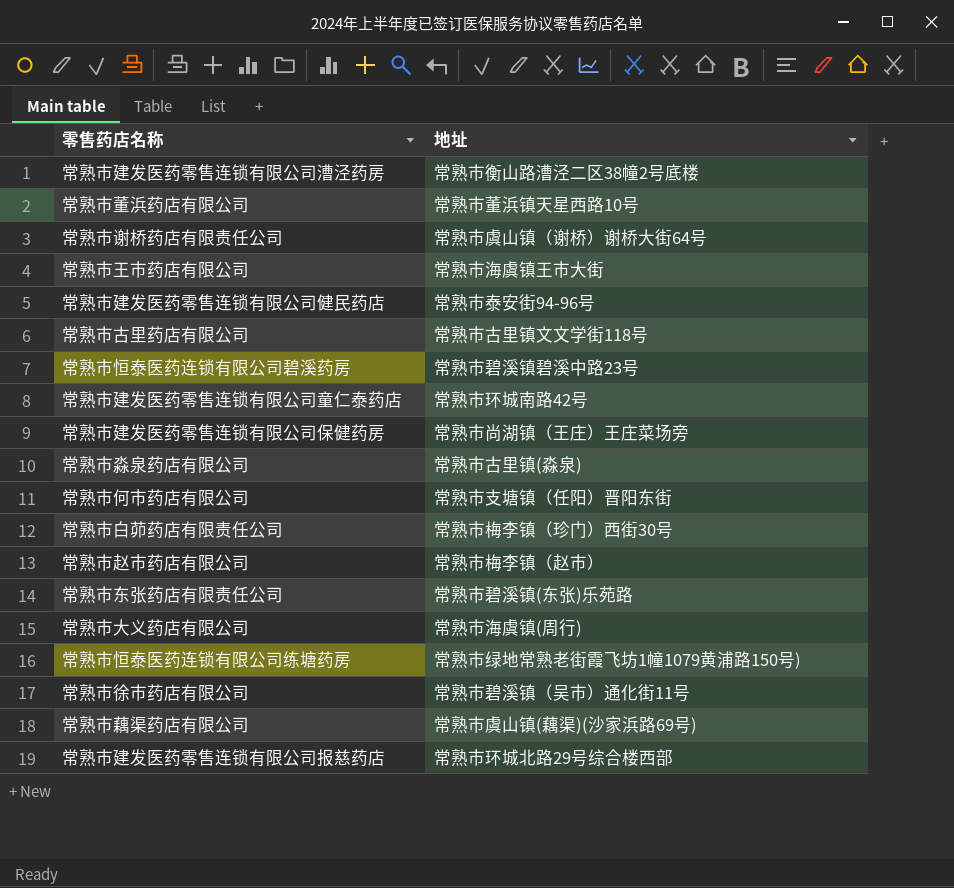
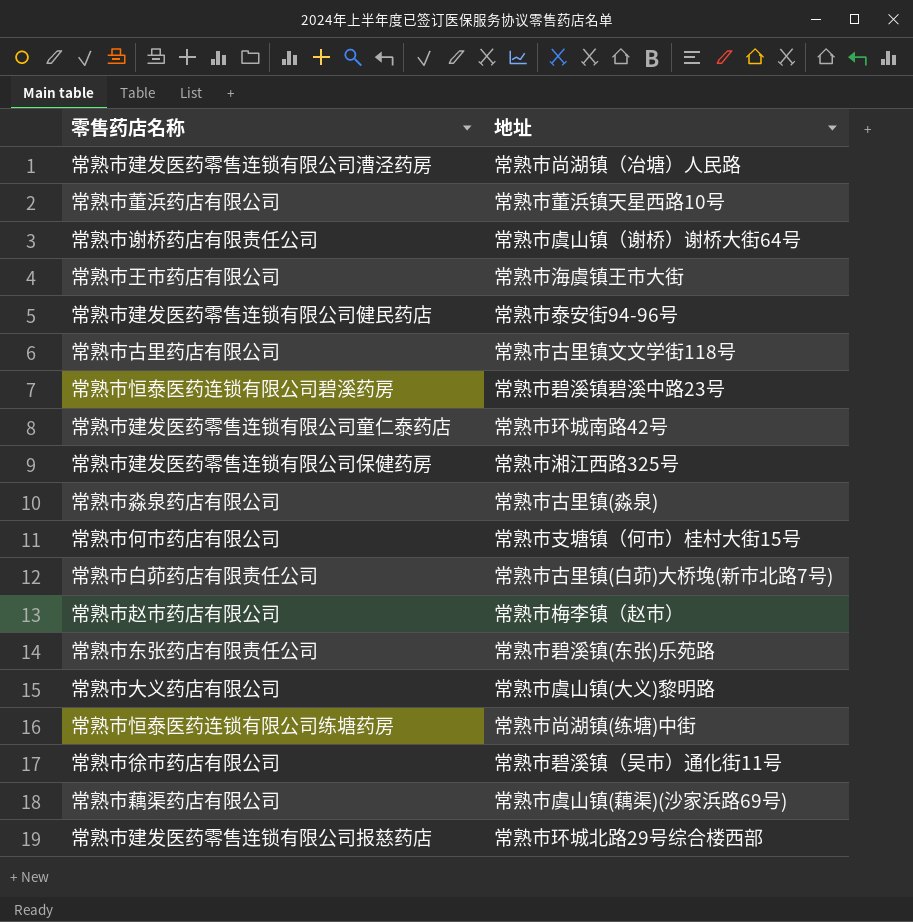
常熟市建发医药零售连锁有限公司漕泾药房 | 地址: 常熟市衡山路漕泾二区38幢2号底楼 -> 常熟市尚湖镇（冶塘）人民路
常熟市建发医药零售连锁有限公司保健药房 | 地址: 常熟市尚湖镇（王庄）王庄菜场旁 -> 常熟市湘江西路325号
常熟市何市药店有限公司 | 地址: 常熟市支塘镇（任阳）晋阳东街 -> 常熟市支塘镇（何市）桂村大街15号
常熟市白茆药店有限责任公司 | 地址: 常熟市梅李镇（珍门）西街30号 -> 常熟市古里镇(白茆)大桥堍(新市北路7号)
常熟市大义药店有限公司 | 地址: 常熟市海虞镇(周行) -> 常熟市虞山镇(大义)黎明路
常熟市恒泰医药连锁有限公司练塘药房 | 地址: 常熟市绿地常熟老街霞飞坊1幢1079黄浦路150号) -> 常熟市尚湖镇(练塘)中街

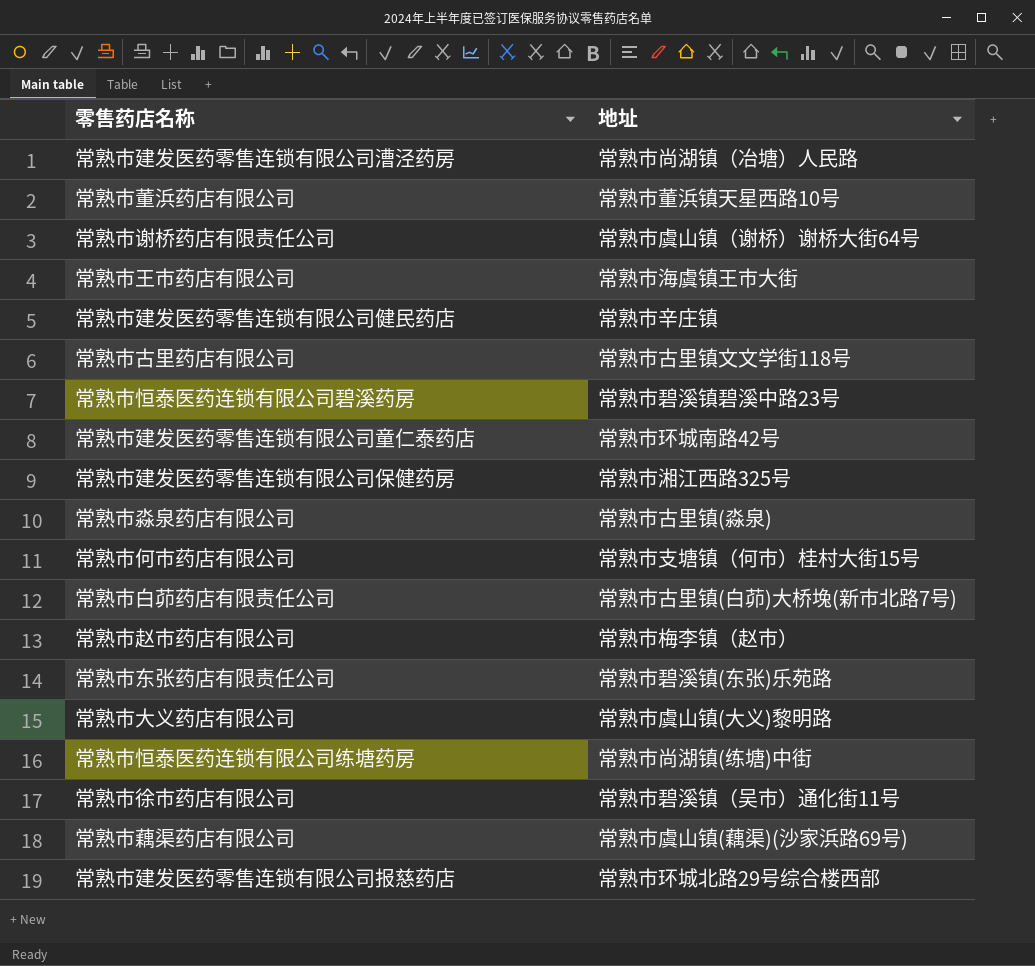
常熟市建发医药零售连锁有限公司健民药店 | 地址: 常熟市泰安街94-96号 -> 常熟市辛庄镇

